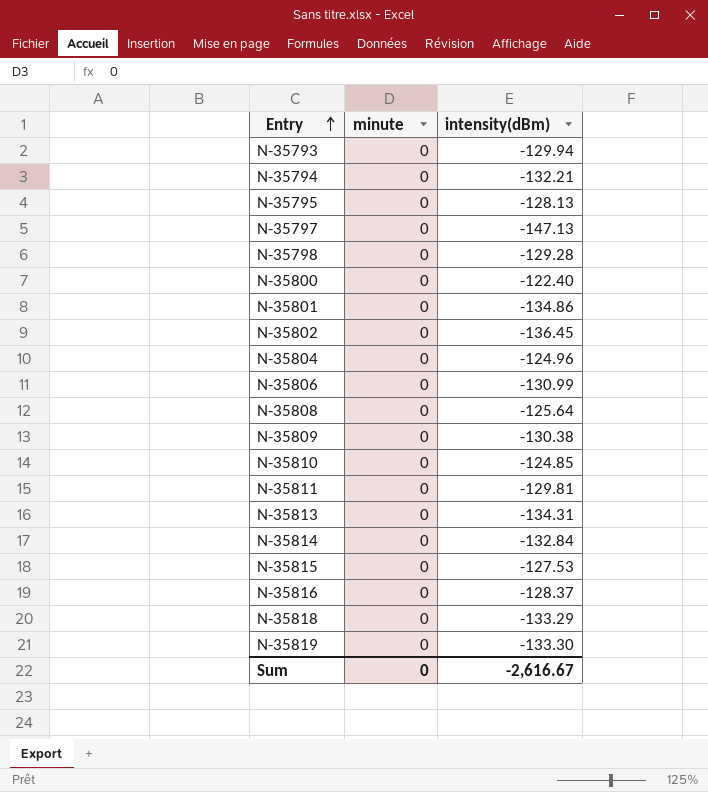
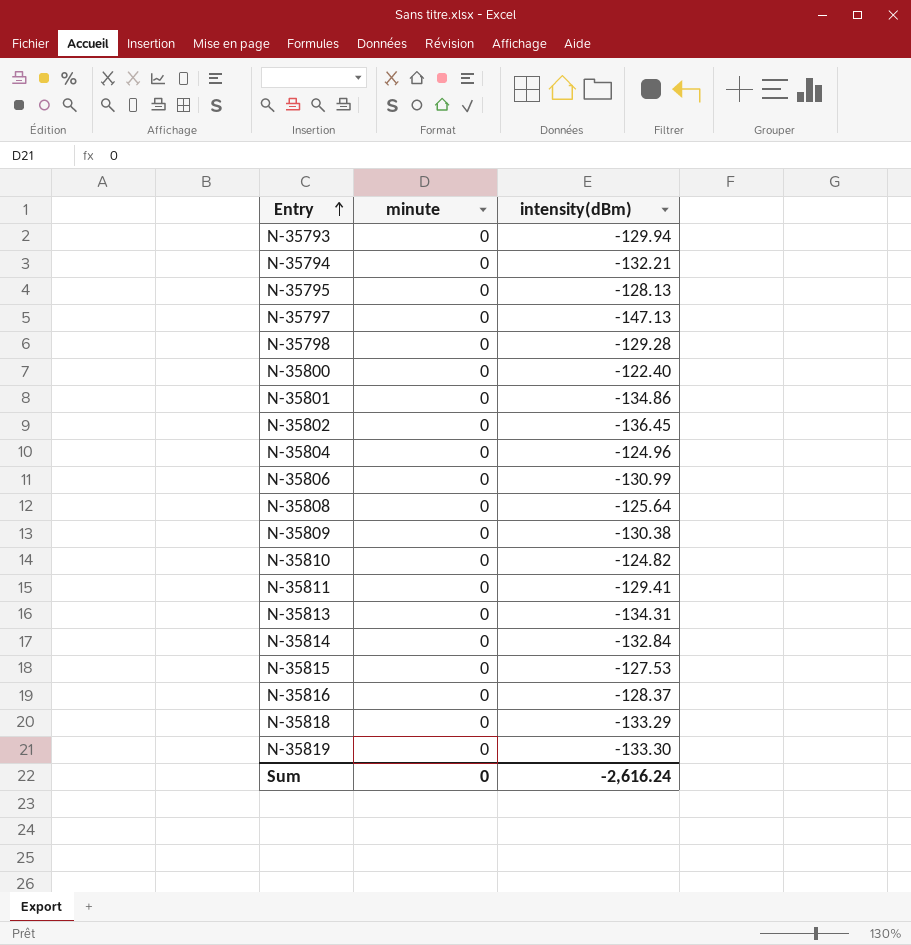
N-35810 | intensity(dBm): -124.85 -> -124.82
N-35811 | intensity(dBm): -129.81 -> -129.41
Sum | intensity(dBm): -2,616.67 -> -2,616.24

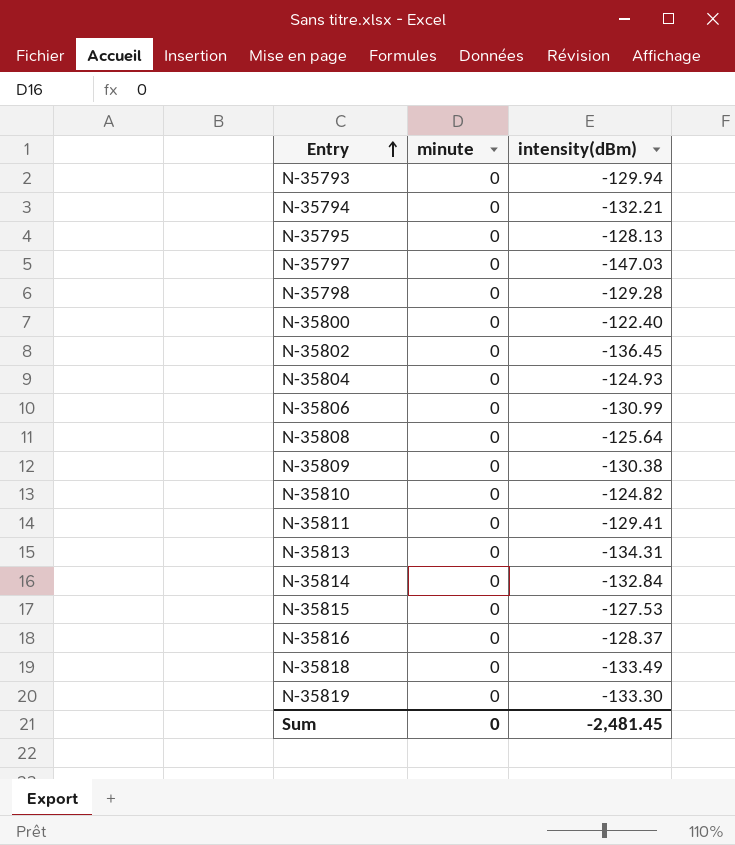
row N-35801: 0 | -134.86 -> none
N-35797 | intensity(dBm): -147.13 -> -147.03
N-35804 | intensity(dBm): -124.96 -> -124.93
N-35818 | intensity(dBm): -133.29 -> -133.49
Sum | intensity(dBm): -2,616.24 -> -2,481.45

